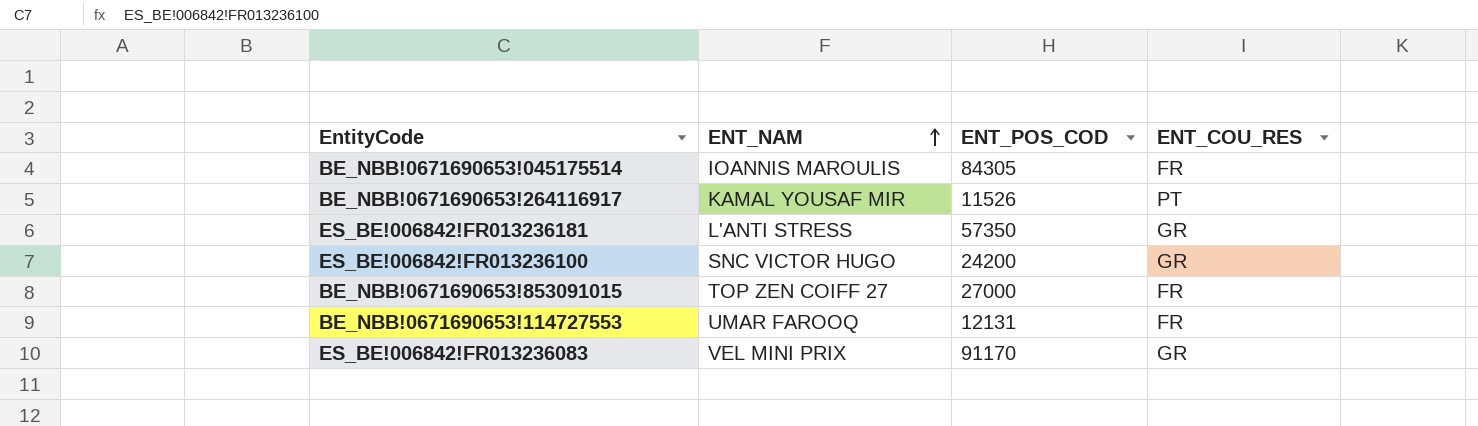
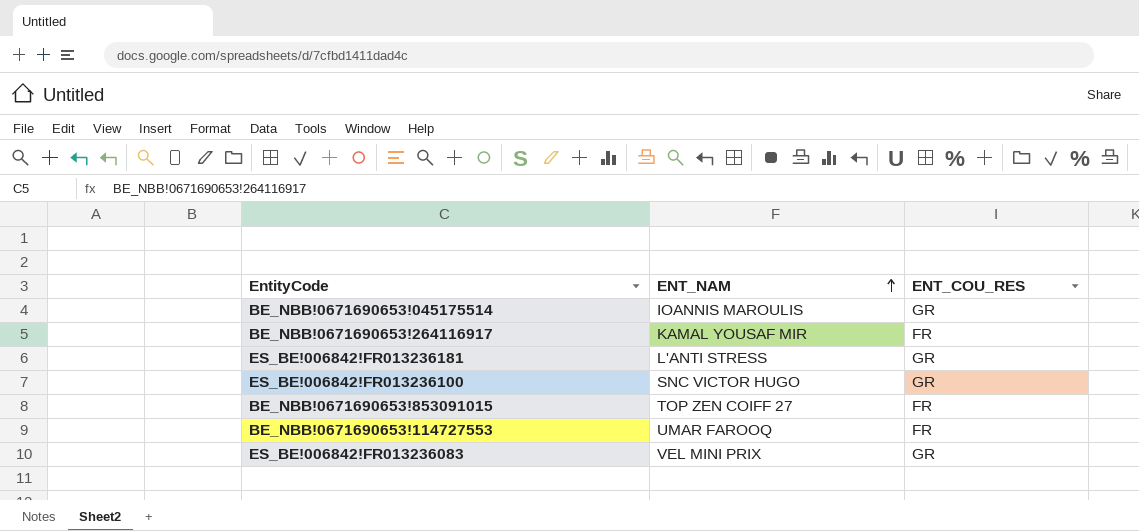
column ENT_POS_COD | position: 3 -> none
BE_NBB!0671690653!045175514 | ENT_COU_RES: FR -> GR
BE_NBB!0671690653!264116917 | ENT_COU_RES: PT -> FR

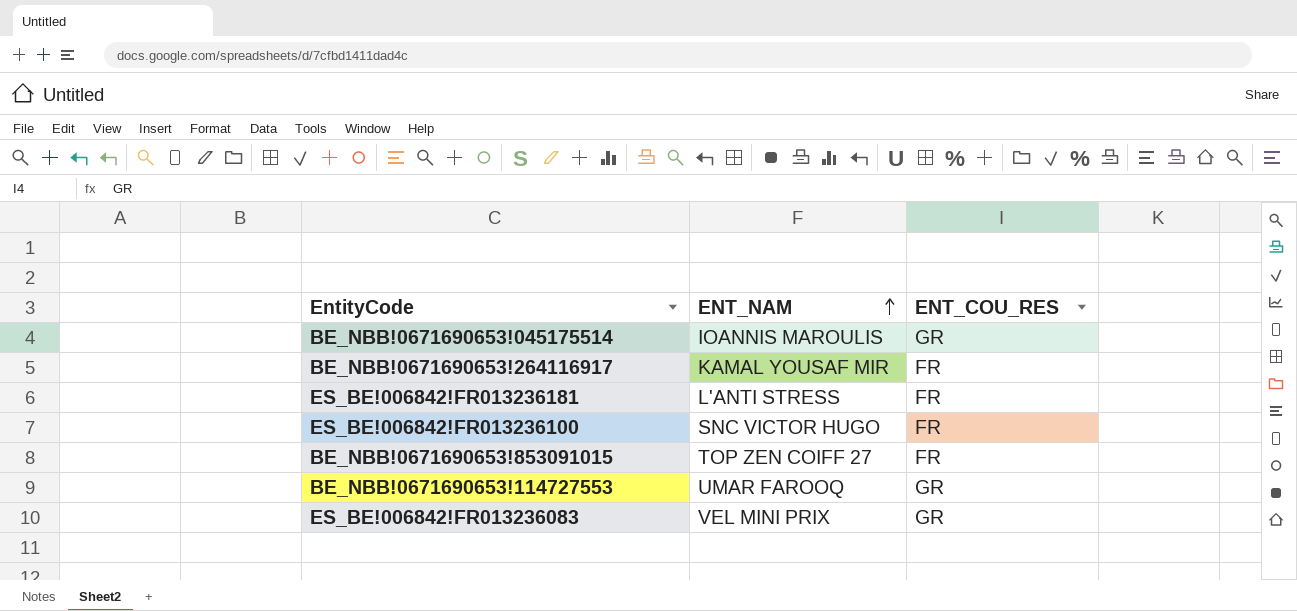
ES_BE!006842!FR013236181 | ENT_COU_RES: GR -> FR
ES_BE!006842!FR013236100 | ENT_COU_RES: GR -> FR
BE_NBB!0671690653!114727553 | ENT_COU_RES: FR -> GR

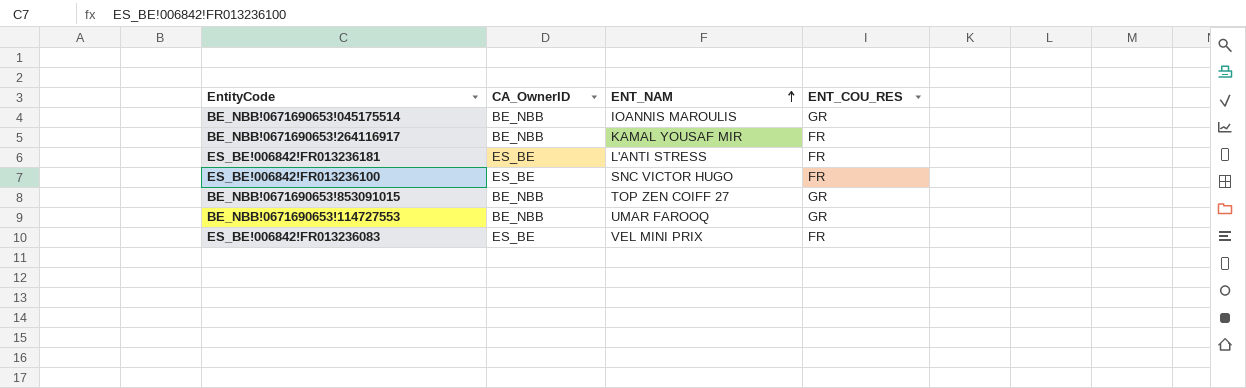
column CA_OwnerID | position: none -> 2
BE_NBB!0671690653!853091015 | ENT_COU_RES: FR -> GR
ES_BE!006842!FR013236083 | ENT_COU_RES: GR -> FR

